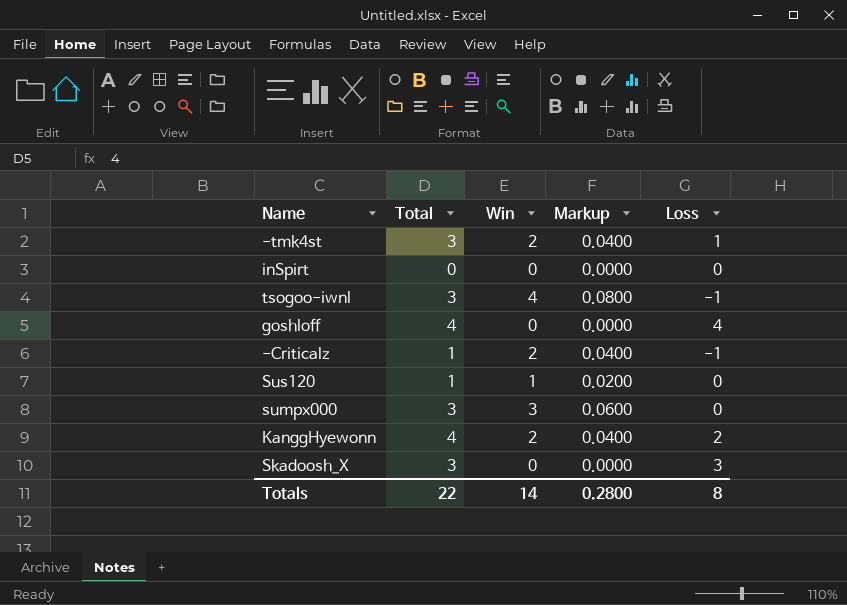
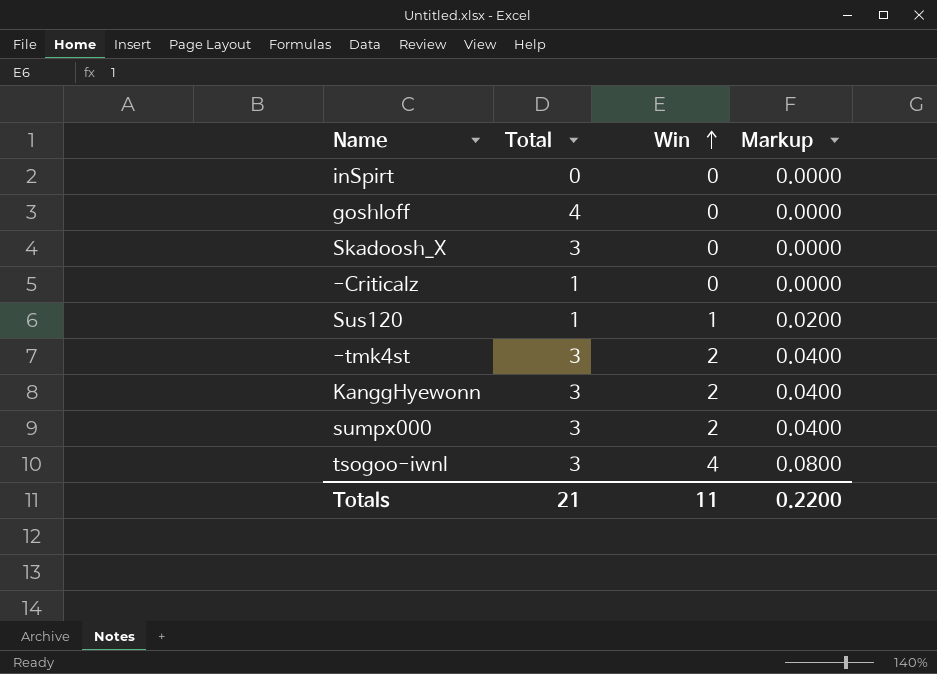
row order: none -> Win ascending
column Loss | formula: [Total] - [Win] -> none
-Criticalz | Win: 2 -> 0
-Criticalz | Markup: 0.0400 -> 0.0000
KanggHyewonn | Total: 4 -> 3
sumpx000 | Win: 3 -> 2
sumpx000 | Markup: 0.0600 -> 0.0400
Totals | Total: 22 -> 21
Totals | Win: 14 -> 11
Totals | Markup: 0.2800 -> 0.2200

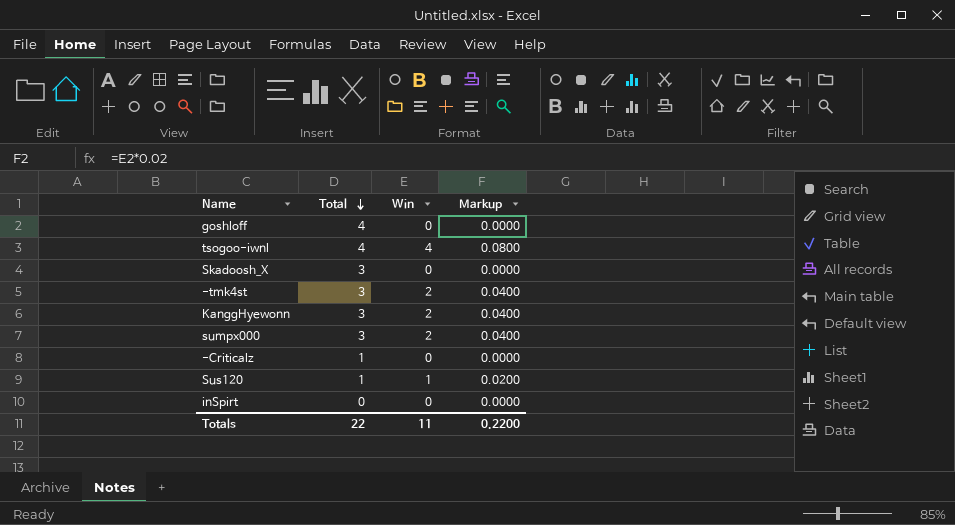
row order: Win ascending -> Total descending
tsogoo-iwnl | Total: 3 -> 4
Totals | Total: 21 -> 22

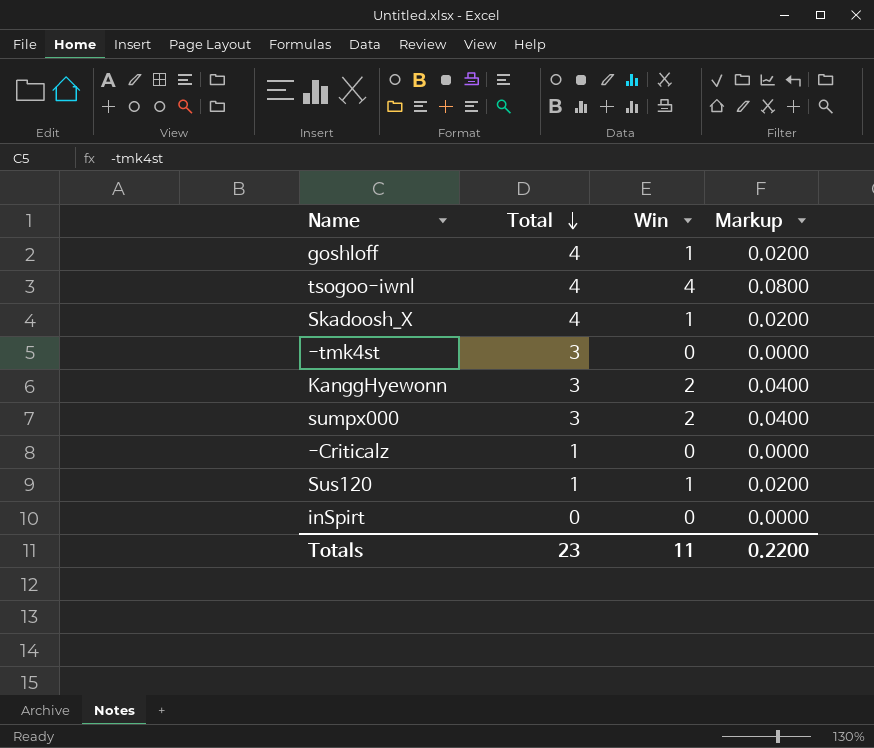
goshloff | Win: 0 -> 1
goshloff | Markup: 0.0000 -> 0.0200
Skadoosh_X | Total: 3 -> 4
Skadoosh_X | Win: 0 -> 1
Skadoosh_X | Markup: 0.0000 -> 0.0200
-tmk4st | Win: 2 -> 0
-tmk4st | Markup: 0.0400 -> 0.0000
Totals | Total: 22 -> 23

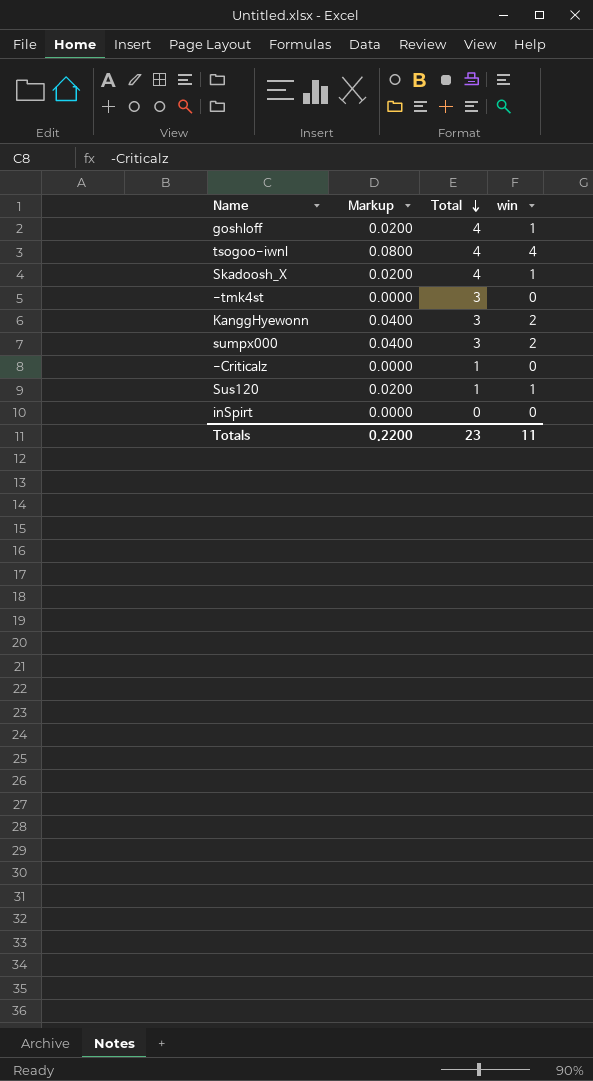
column Markup | position: 4 -> 2
column name: Win -> win

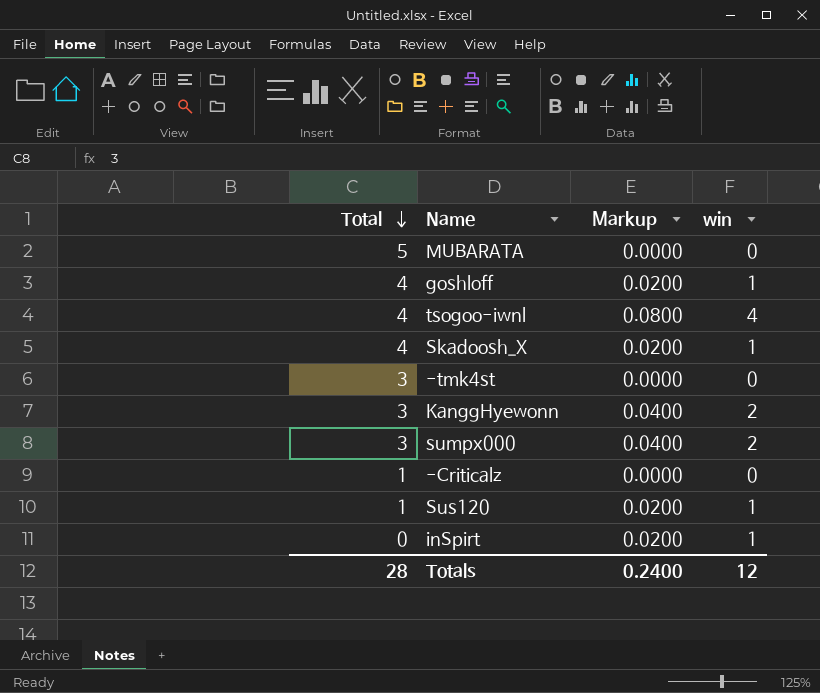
column Total | position: 3 -> 1
row MUBARATA: none -> 5 | 0.0000 | 0
inSpirt | Markup: 0.0000 -> 0.0200
inSpirt | win: 0 -> 1
Totals | Total: 23 -> 28
Totals | Markup: 0.2200 -> 0.2400
Totals | win: 11 -> 12

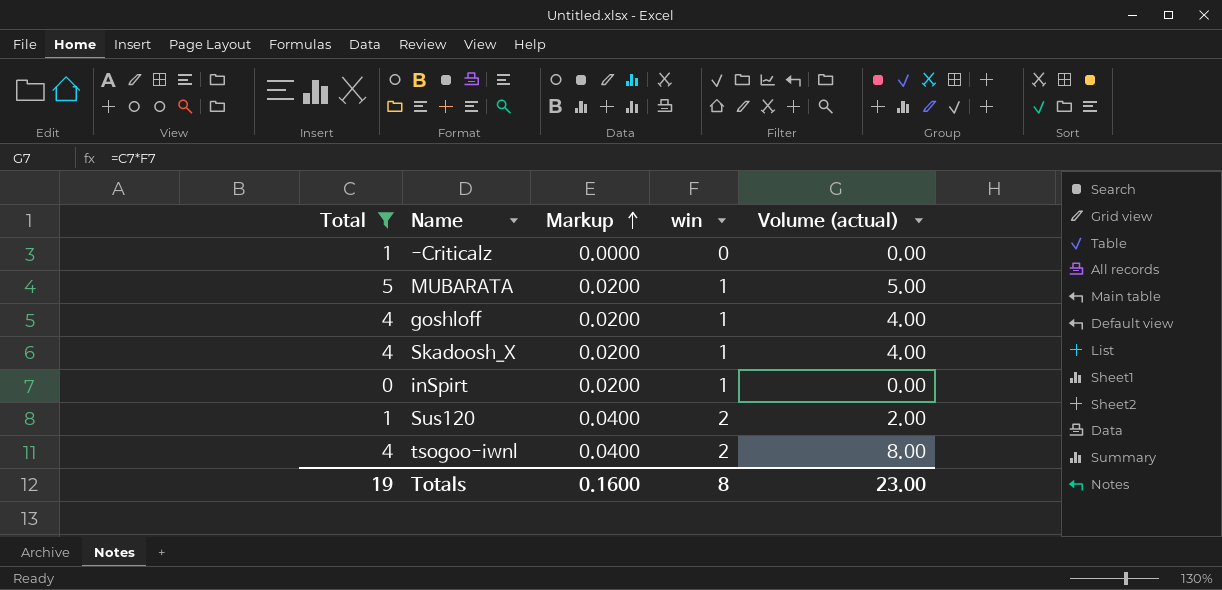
filter: none -> Total != 3
row order: Total descending -> Markup ascending
column Volume (actual) | formula: none -> [Total] * [win]
MUBARATA | Markup: 0.0000 -> 0.0200
MUBARATA | win: 0 -> 1
Sus120 | Markup: 0.0200 -> 0.0400
Sus120 | win: 1 -> 2
tsogoo-iwnl | Markup: 0.0800 -> 0.0400
tsogoo-iwnl | win: 4 -> 2
Totals | Total: 28 -> 19
Totals | Markup: 0.2400 -> 0.1600
Totals | win: 12 -> 8

